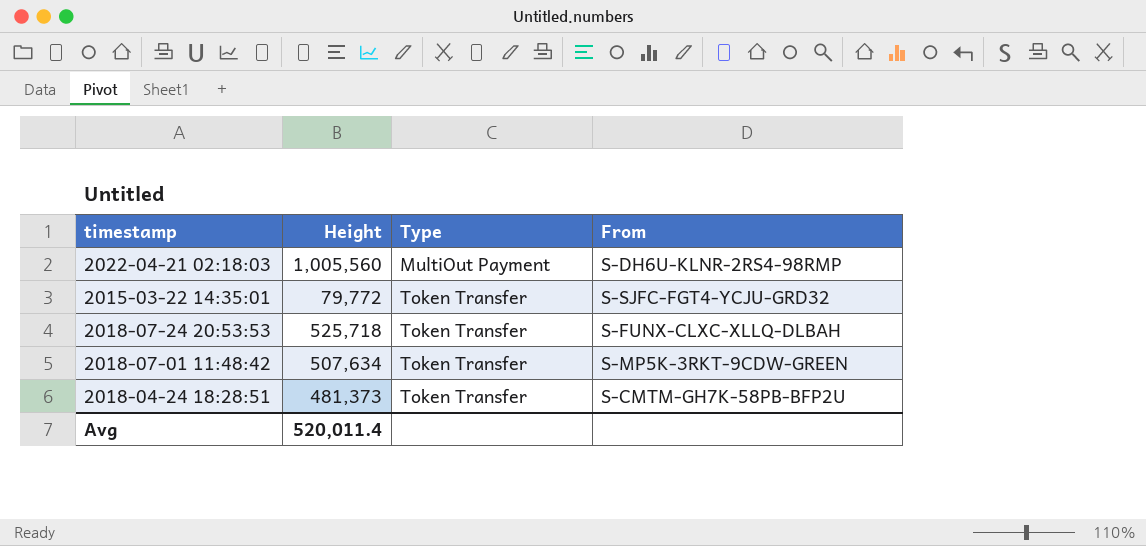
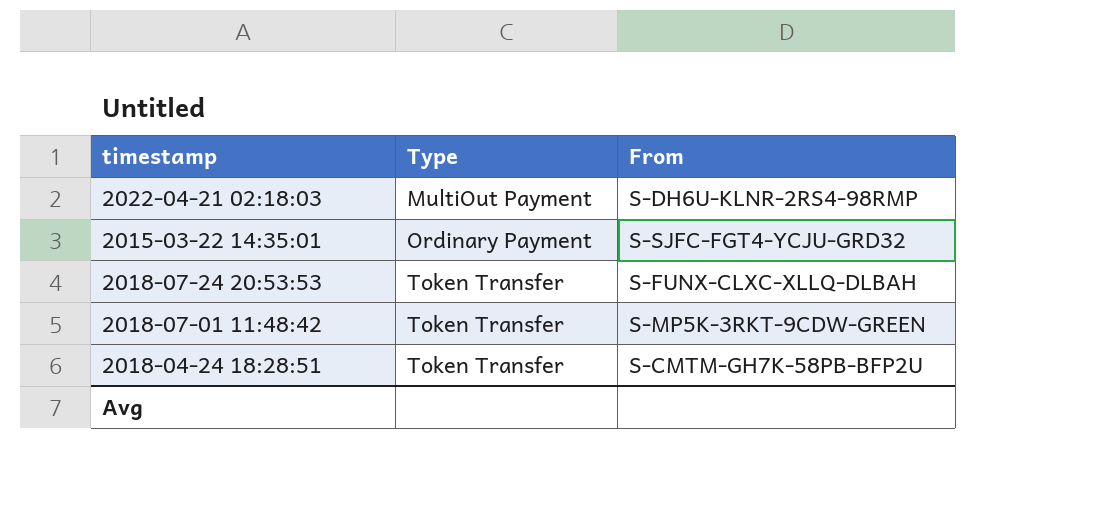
column Height | position: 2 -> none
2015-03-22 14:35:01 | Type: Token Transfer -> Ordinary Payment

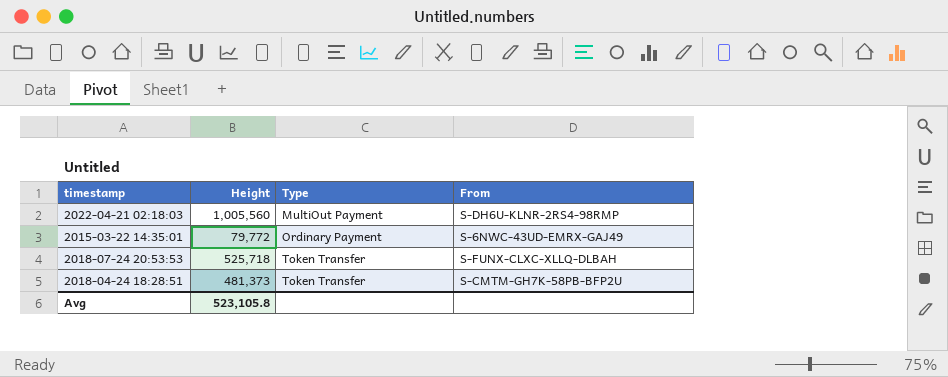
column Height | position: none -> 2
row 2018-07-01 11:48:42: Token Transfer | S-MP5K-3RKT-9CDW-GREEN -> none
2015-03-22 14:35:01 | From: S-SJFC-FGT4-YCJU-GRD32 -> S-6NWC-43UD-EMRX-GAJ49

